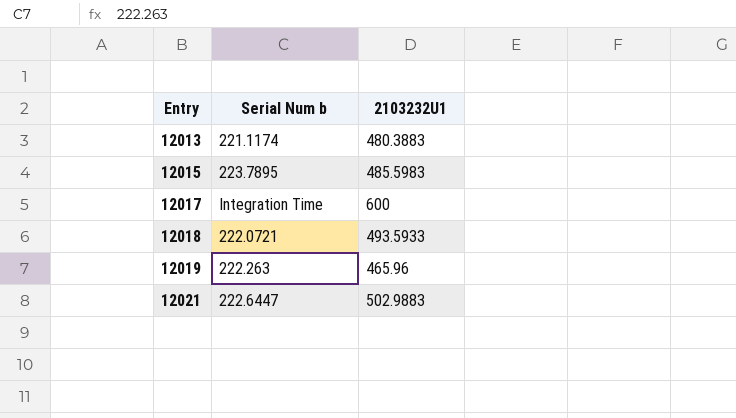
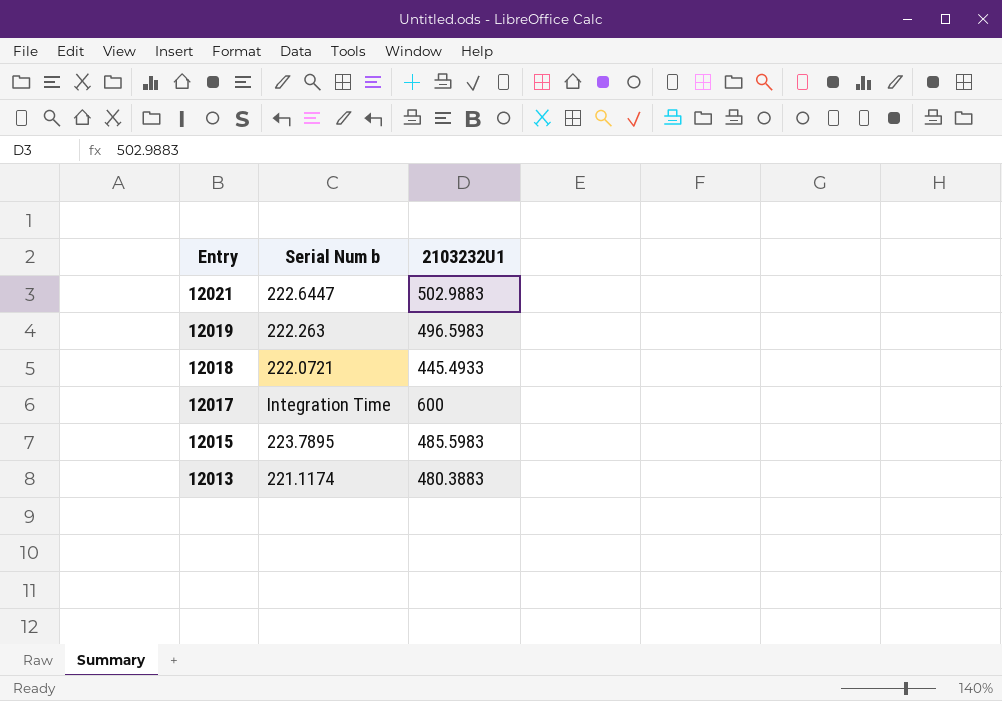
row order: Entry ascending -> Entry descending
12019 | 2103232U1: 465.96 -> 496.5983
12018 | 2103232U1: 493.5933 -> 445.4933

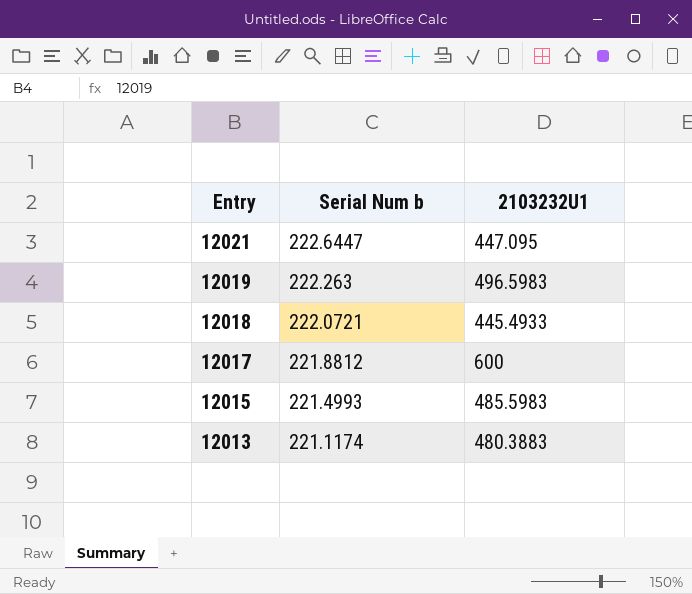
12021 | 2103232U1: 502.9883 -> 447.095
12017 | Serial Num b: Integration Time -> 221.8812
12015 | Serial Num b: 223.7895 -> 221.4993

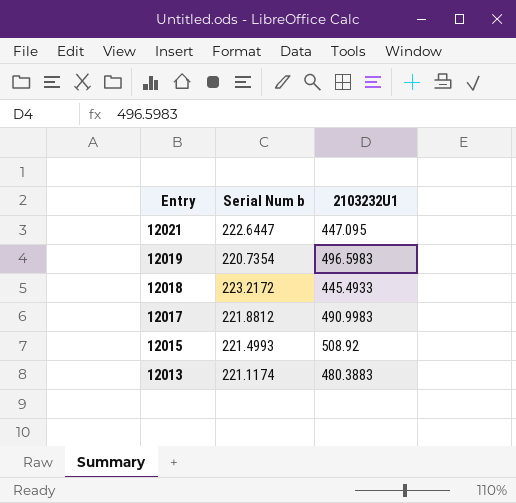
12019 | Serial Num b: 222.263 -> 220.7354
12018 | Serial Num b: 222.0721 -> 223.2172
12017 | 2103232U1: 600 -> 490.9983
12015 | 2103232U1: 485.5983 -> 508.92

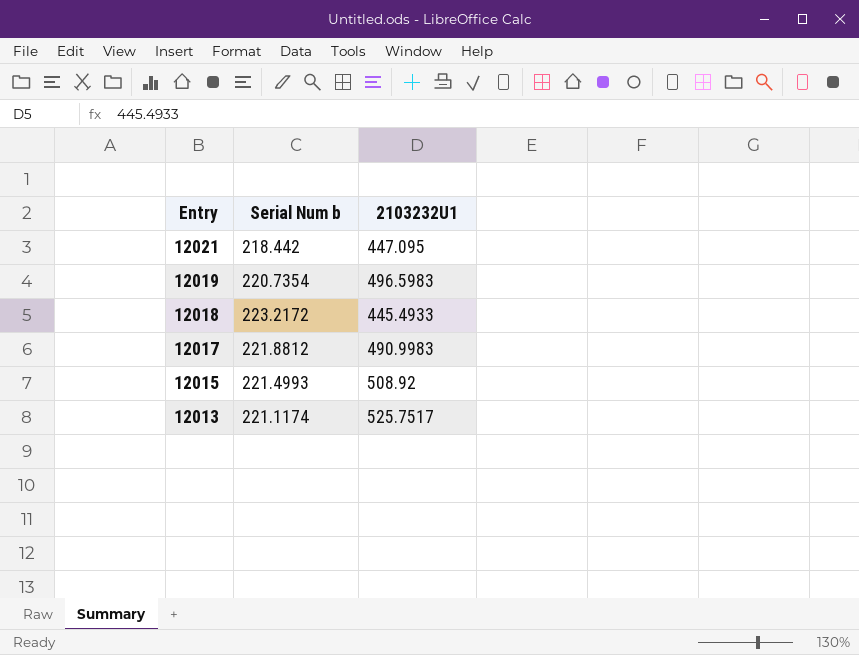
12021 | Serial Num b: 222.6447 -> 218.442
12013 | 2103232U1: 480.3883 -> 525.7517

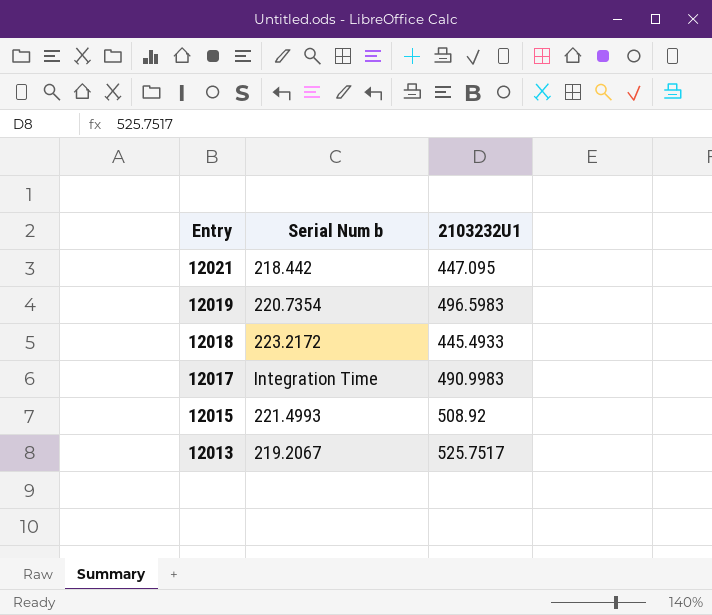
12017 | Serial Num b: 221.8812 -> Integration Time
12013 | Serial Num b: 221.1174 -> 219.2067

